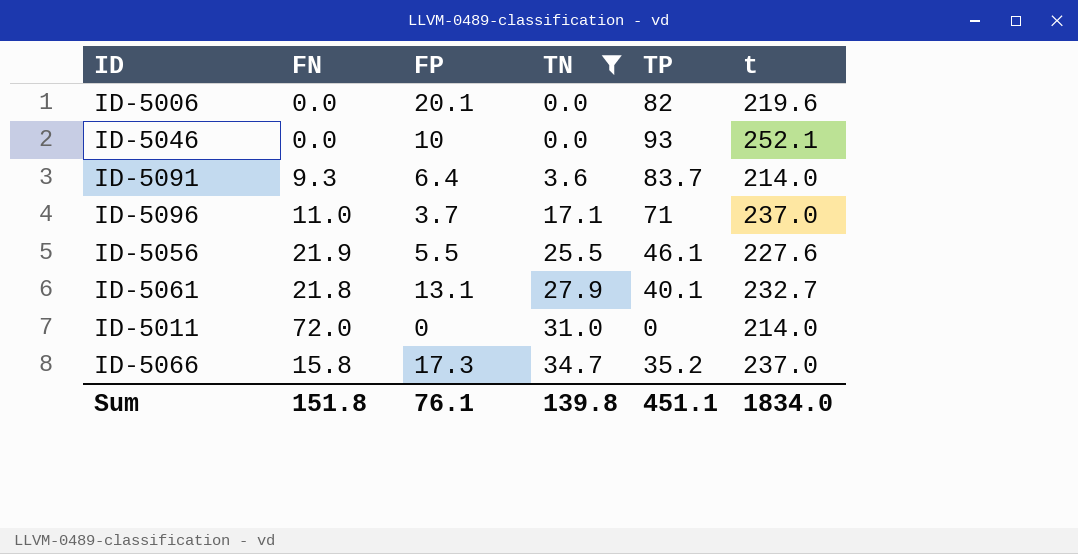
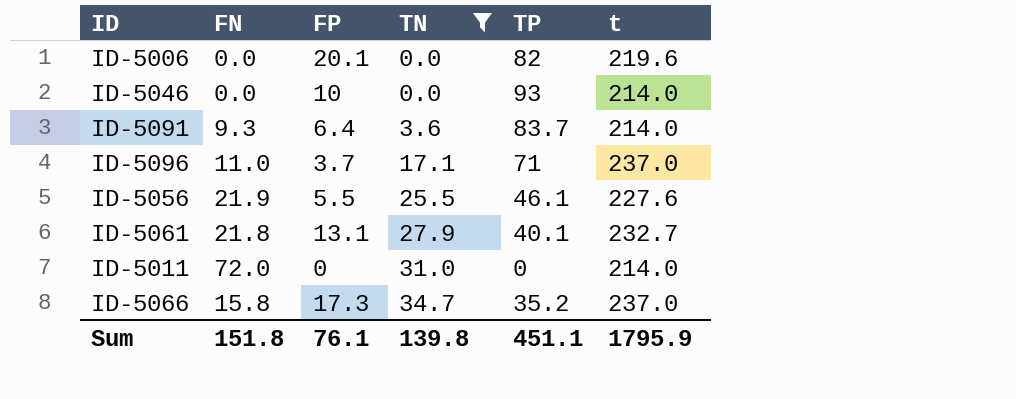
ID-5046 | t: 252.1 -> 214.0
Sum | t: 1834.0 -> 1795.9

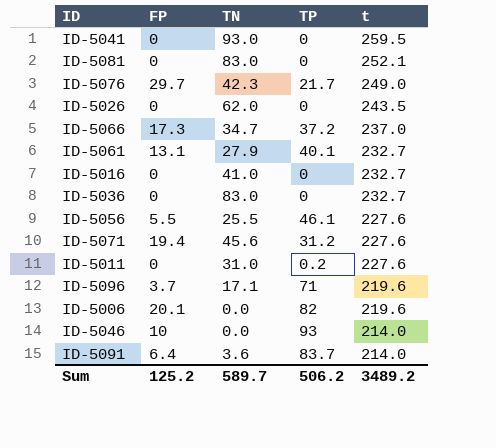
filter: TN <= 34.7 -> none
row order: TN ascending -> t descending
column FN | position: 2 -> none
ID-5066 | TP: 35.2 -> 37.2
ID-5011 | TP: 0 -> 0.2
ID-5011 | t: 214.0 -> 227.6
ID-5096 | t: 237.0 -> 219.6
Sum | FP: 76.1 -> 125.2
Sum | TN: 139.8 -> 589.7
Sum | TP: 451.1 -> 506.2
Sum | t: 1795.9 -> 3489.2

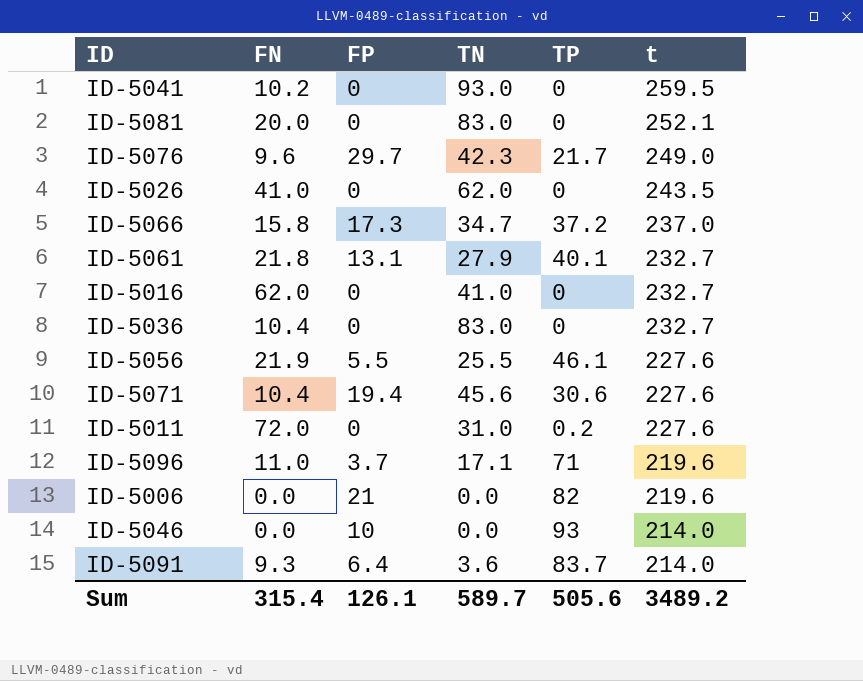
column FN | position: none -> 2
ID-5071 | TP: 31.2 -> 30.6
ID-5006 | FP: 20.1 -> 21
Sum | FP: 125.2 -> 126.1
Sum | TP: 506.2 -> 505.6

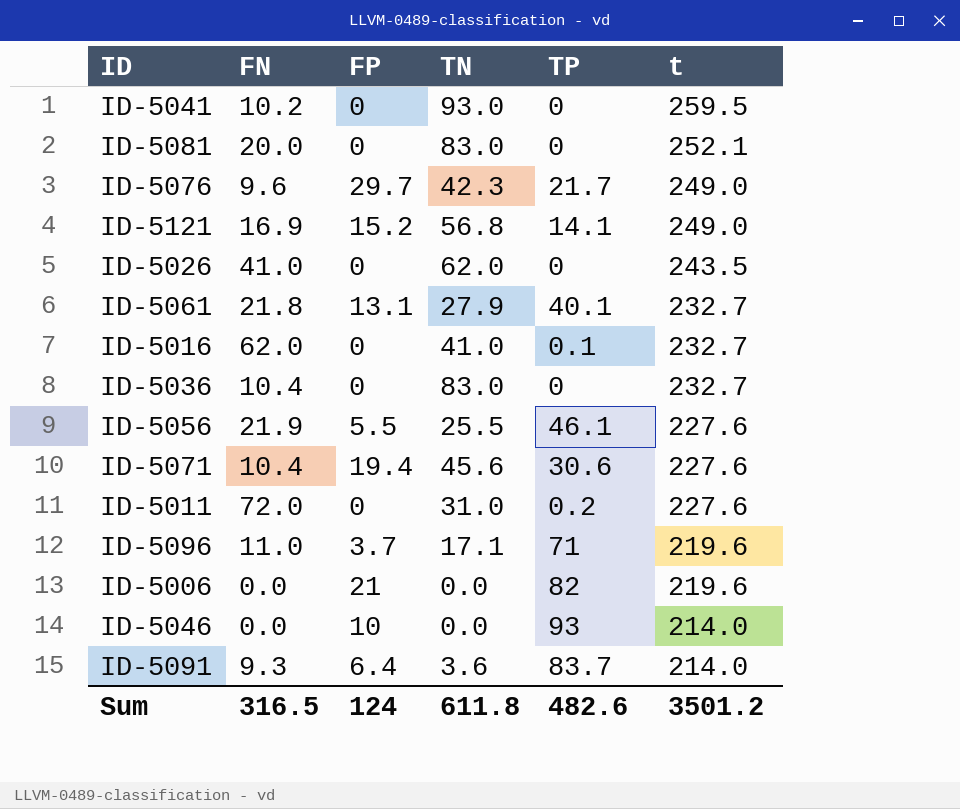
row ID-5066: 15.8 | 17.3 | 34.7 | 37.2 | 237.0 -> none
row ID-5121: none -> 16.9 | 15.2 | 56.8 | 14.1 | 249.0
ID-5016 | TP: 0 -> 0.1
Sum | FN: 315.4 -> 316.5
Sum | FP: 126.1 -> 124
Sum | TN: 589.7 -> 611.8
Sum | TP: 505.6 -> 482.6
Sum | t: 3489.2 -> 3501.2

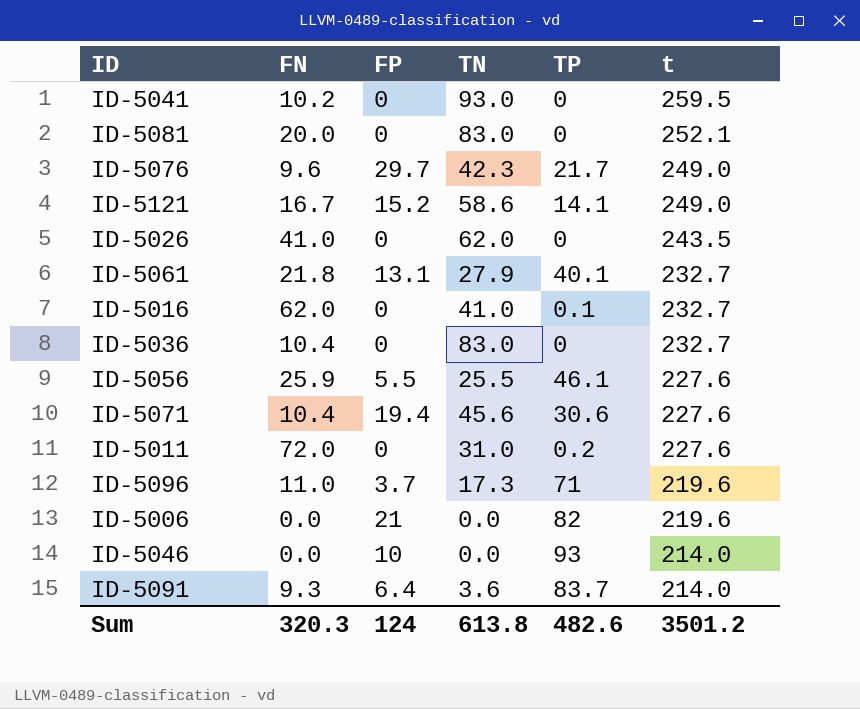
ID-5121 | FN: 16.9 -> 16.7
ID-5121 | TN: 56.8 -> 58.6
ID-5056 | FN: 21.9 -> 25.9
ID-5096 | TN: 17.1 -> 17.3
Sum | FN: 316.5 -> 320.3
Sum | TN: 611.8 -> 613.8

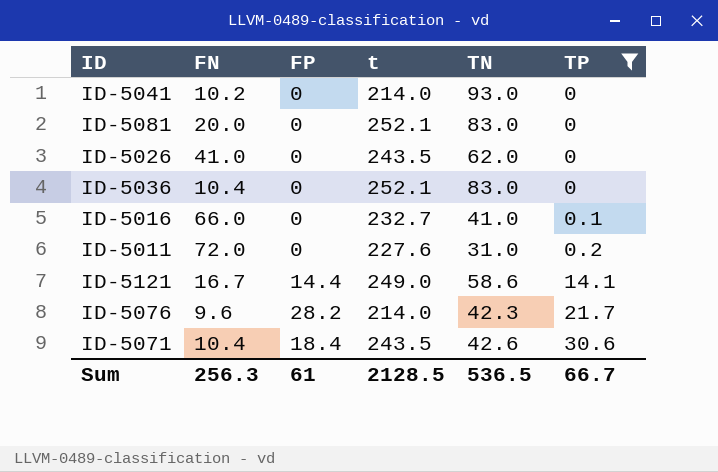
filter: none -> TP <= 30.6
row order: t descending -> TP ascending
column t | position: 6 -> 4
ID-5041 | t: 259.5 -> 214.0
ID-5036 | t: 232.7 -> 252.1
ID-5016 | FN: 62.0 -> 66.0
ID-5121 | FP: 15.2 -> 14.4
ID-5076 | FP: 29.7 -> 28.2
ID-5076 | t: 249.0 -> 214.0
ID-5071 | FP: 19.4 -> 18.4
ID-5071 | t: 227.6 -> 243.5
ID-5071 | TN: 45.6 -> 42.6
Sum | FN: 320.3 -> 256.3
Sum | FP: 124 -> 61
Sum | t: 3501.2 -> 2128.5
Sum | TN: 613.8 -> 536.5
Sum | TP: 482.6 -> 66.7

